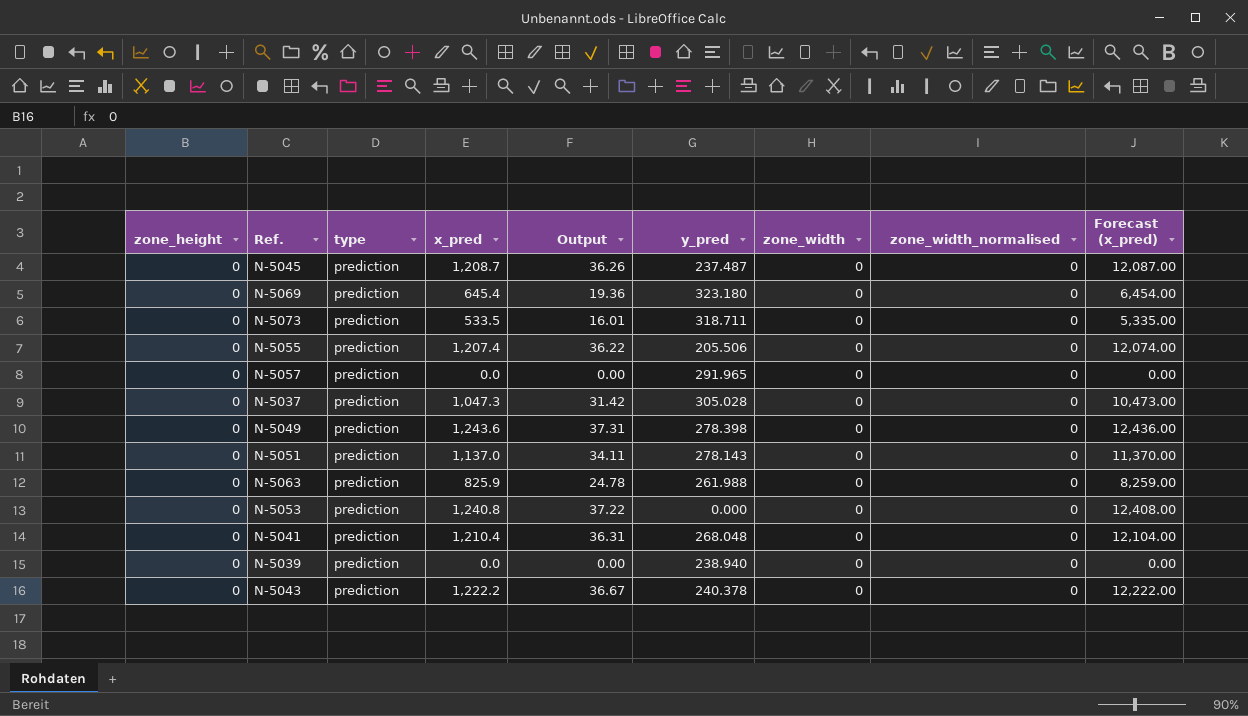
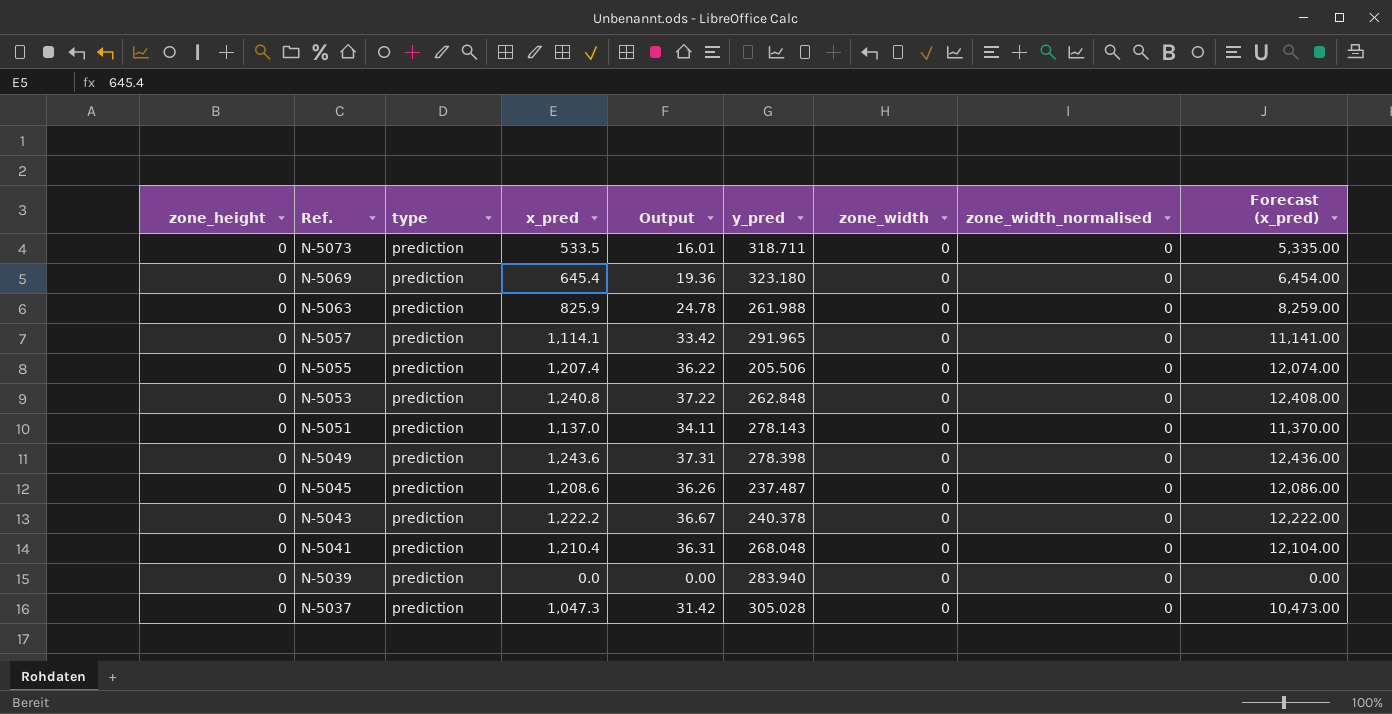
row order: none -> Ref. descending
N-5057 | x_pred: 0.0 -> 1,114.1
N-5057 | Output: 0.00 -> 33.42
N-5057 | Forecast (x_pred): 0.00 -> 11,141.00
N-5053 | y_pred: 0.000 -> 262.848
N-5045 | x_pred: 1,208.7 -> 1,208.6
N-5045 | Forecast (x_pred): 12,087.00 -> 12,086.00
N-5039 | y_pred: 238.940 -> 283.940

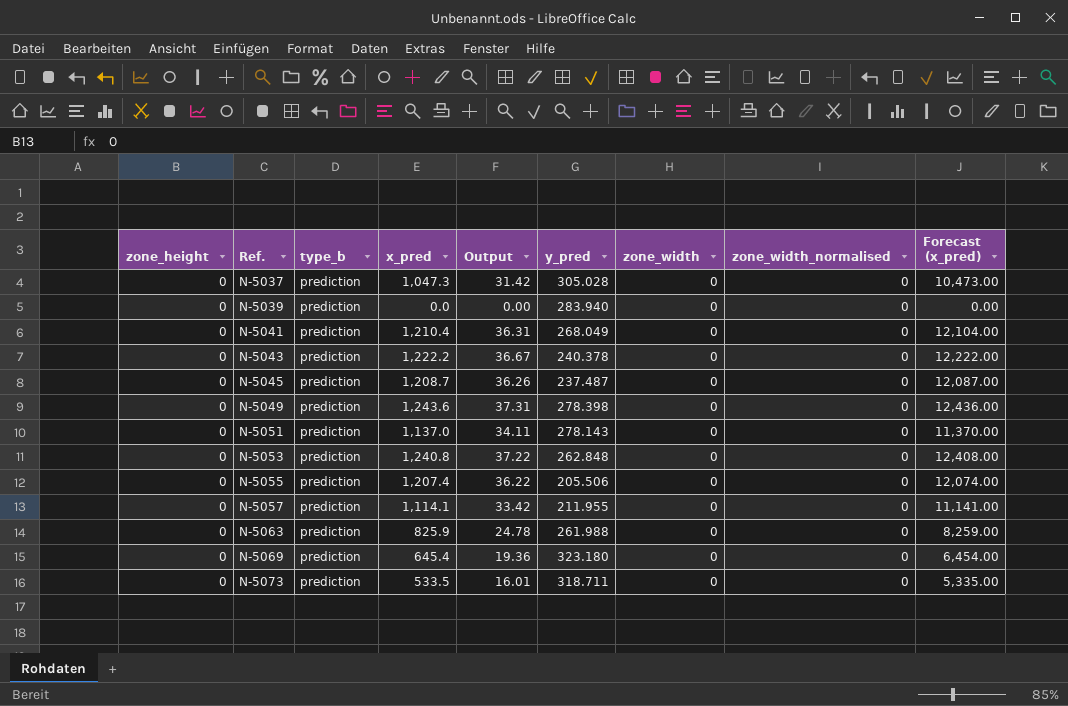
row order: Ref. descending -> Ref. ascending
column name: type -> type_b
N-5041 | y_pred: 268.048 -> 268.049
N-5045 | x_pred: 1,208.6 -> 1,208.7
N-5045 | Forecast (x_pred): 12,086.00 -> 12,087.00
N-5057 | y_pred: 291.965 -> 211.955

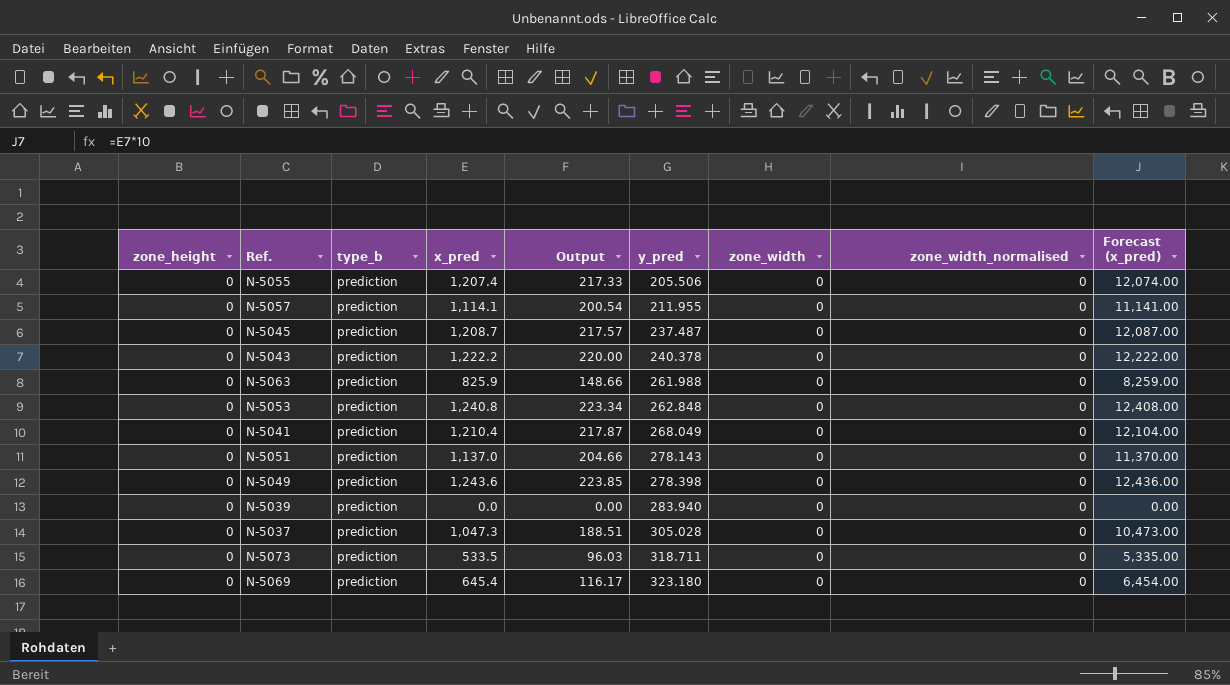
row order: Ref. ascending -> y_pred ascending
column Output | formula: [x_pred] * 0.03 -> [x_pred] * 0.18

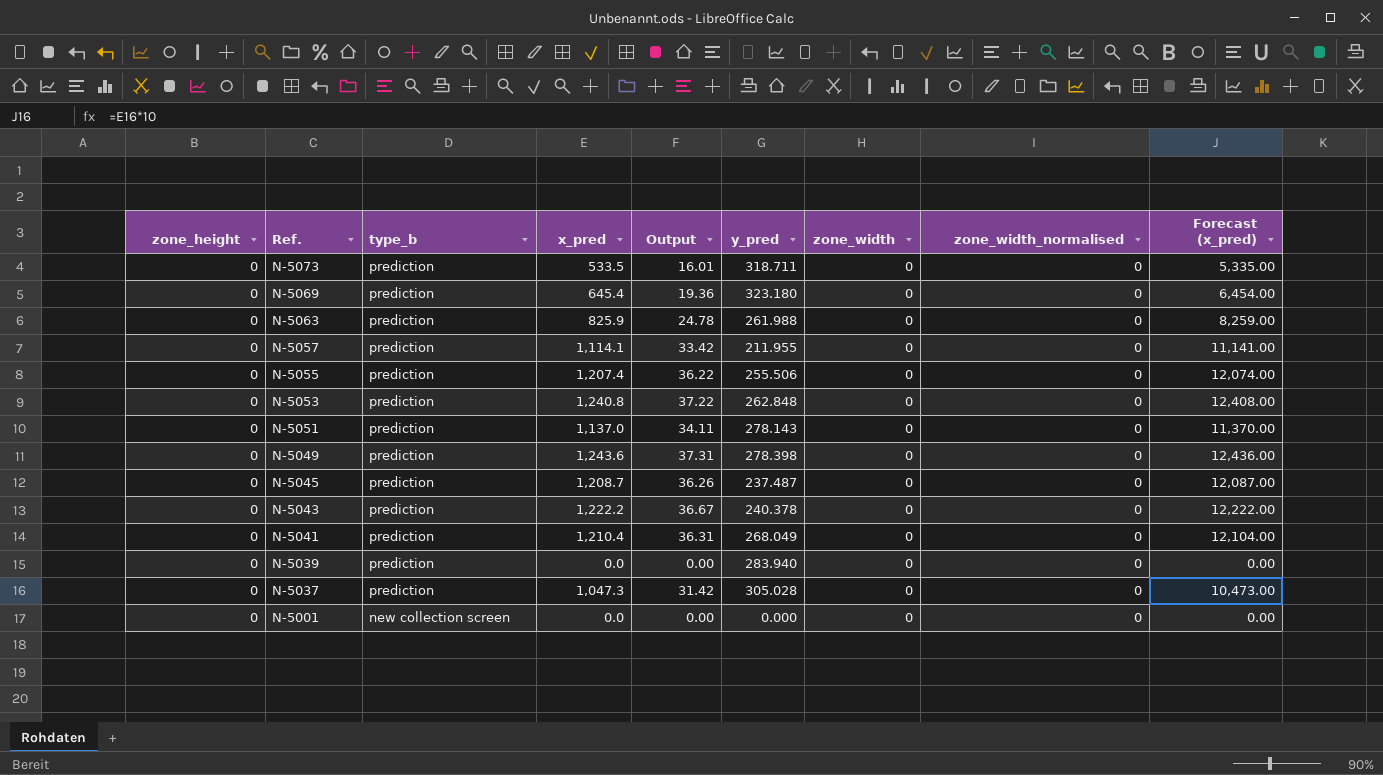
row order: y_pred ascending -> Ref. descending
column Output | formula: [x_pred] * 0.18 -> [x_pred] * 0.03
N-5055 | y_pred: 205.506 -> 255.506
row N-5001: none -> 0 | new collection screen | 0.0 | 0.00 | 0.000 | 0 | 0 | 0.00

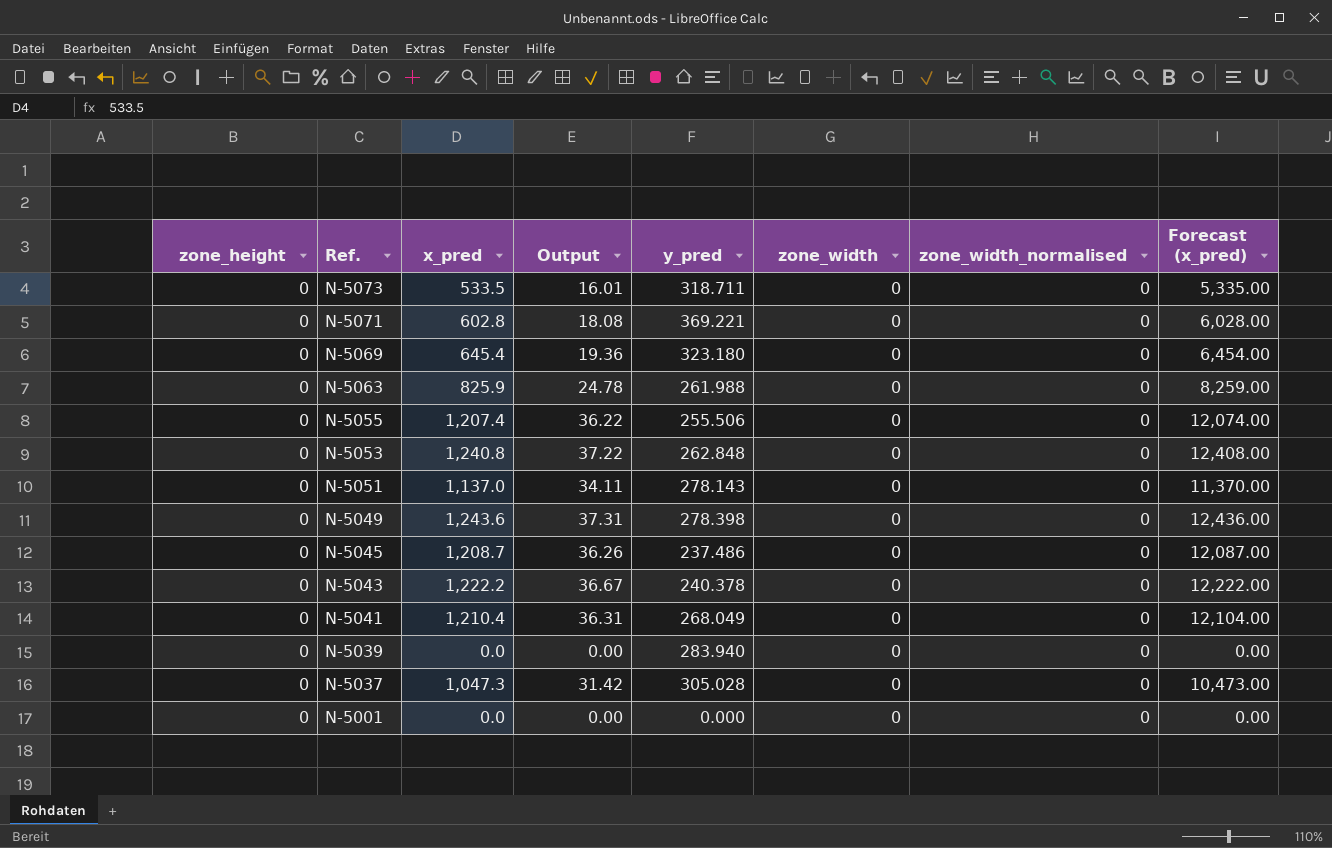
column type_b | position: 3 -> none
row N-5057: 0 | prediction | 1,114.1 | 33.42 | 211.955 | 0 | 0 | 11,141.00 -> none
row N-5071: none -> 0 | 602.8 | 18.08 | 369.221 | 0 | 0 | 6,028.00
N-5045 | y_pred: 237.487 -> 237.486

